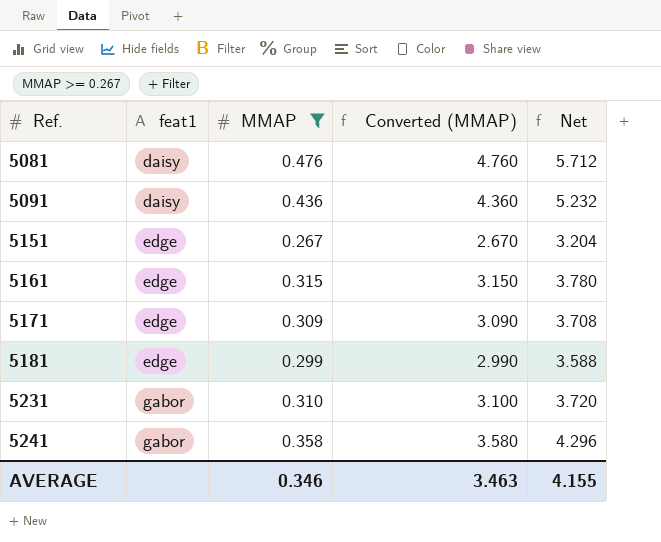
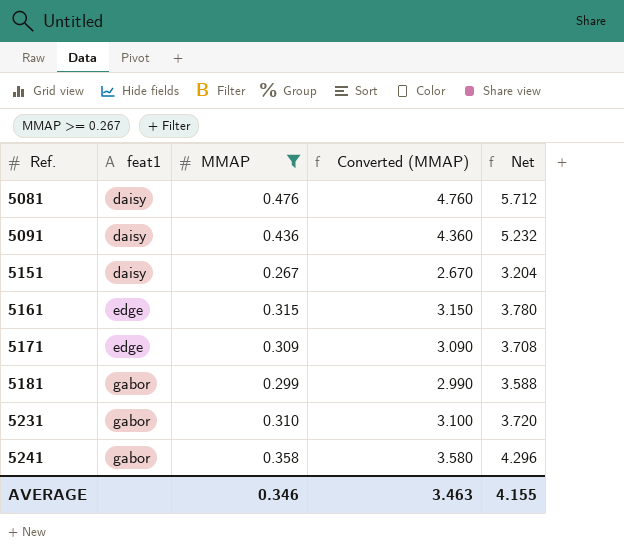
5151 | feat1: edge -> daisy
5181 | feat1: edge -> gabor

